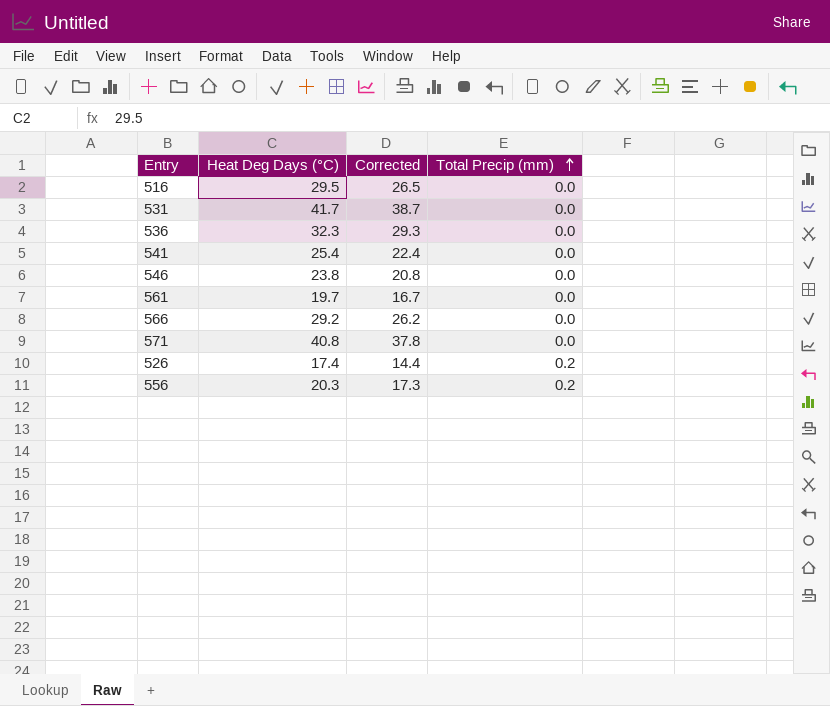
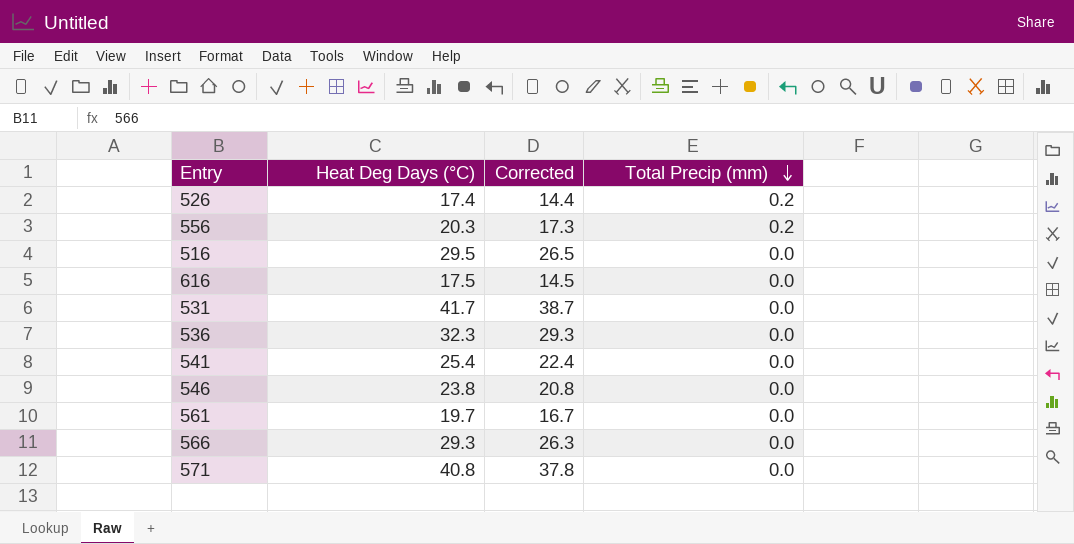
row order: Total Precip (mm) ascending -> Total Precip (mm) descending
row 616: none -> 17.5 | 14.5 | 0.0
566 | Heat Deg Days (°C): 29.2 -> 29.3
566 | Corrected: 26.2 -> 26.3

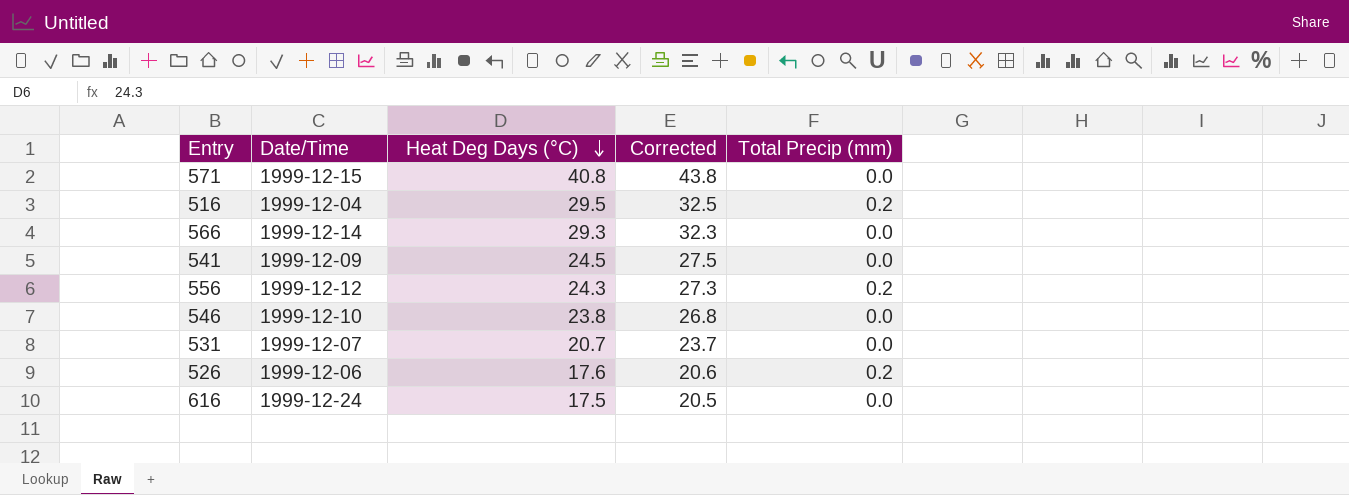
row order: Total Precip (mm) descending -> Heat Deg Days (°C) descending
column Date/Time | position: none -> 2
column Corrected | formula: [Heat Deg Days (°C)] - 3 -> [Heat Deg Days (°C)] + 3
row 536: 32.3 | 29.3 | 0.0 -> none
row 561: 19.7 | 16.7 | 0.0 -> none
516 | Total Precip (mm): 0.0 -> 0.2
541 | Heat Deg Days (°C): 25.4 -> 24.5
556 | Heat Deg Days (°C): 20.3 -> 24.3
531 | Heat Deg Days (°C): 41.7 -> 20.7
526 | Heat Deg Days (°C): 17.4 -> 17.6

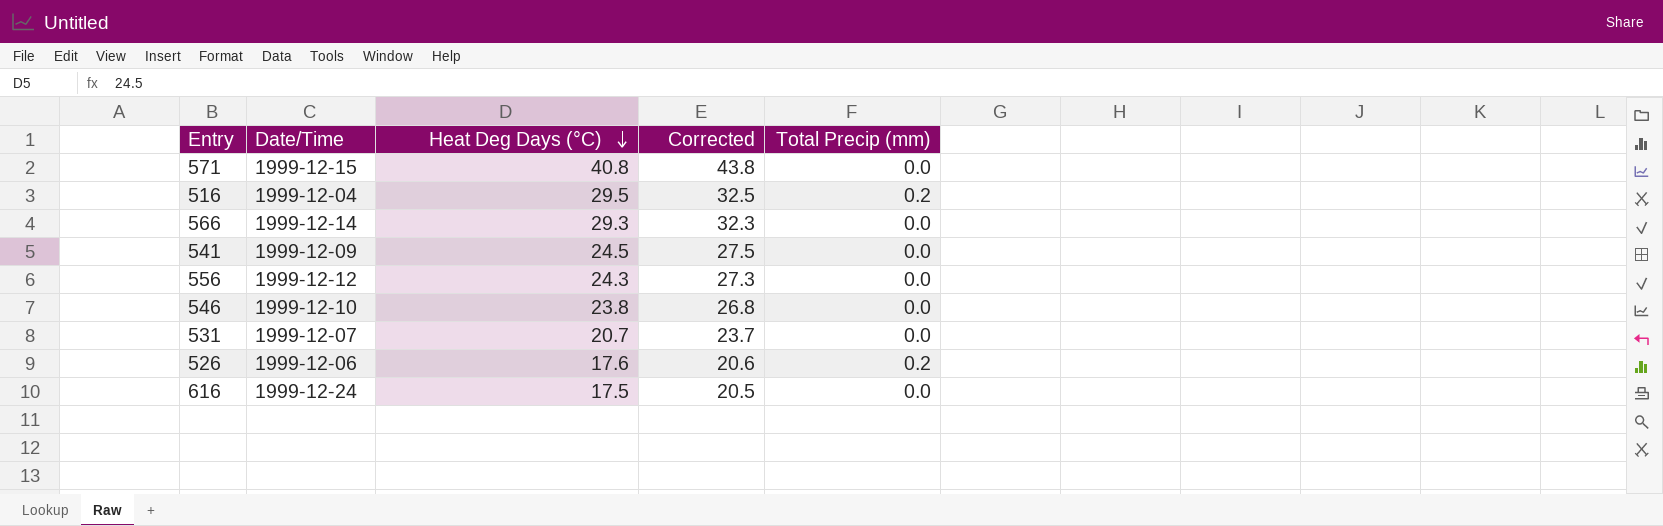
556 | Total Precip (mm): 0.2 -> 0.0

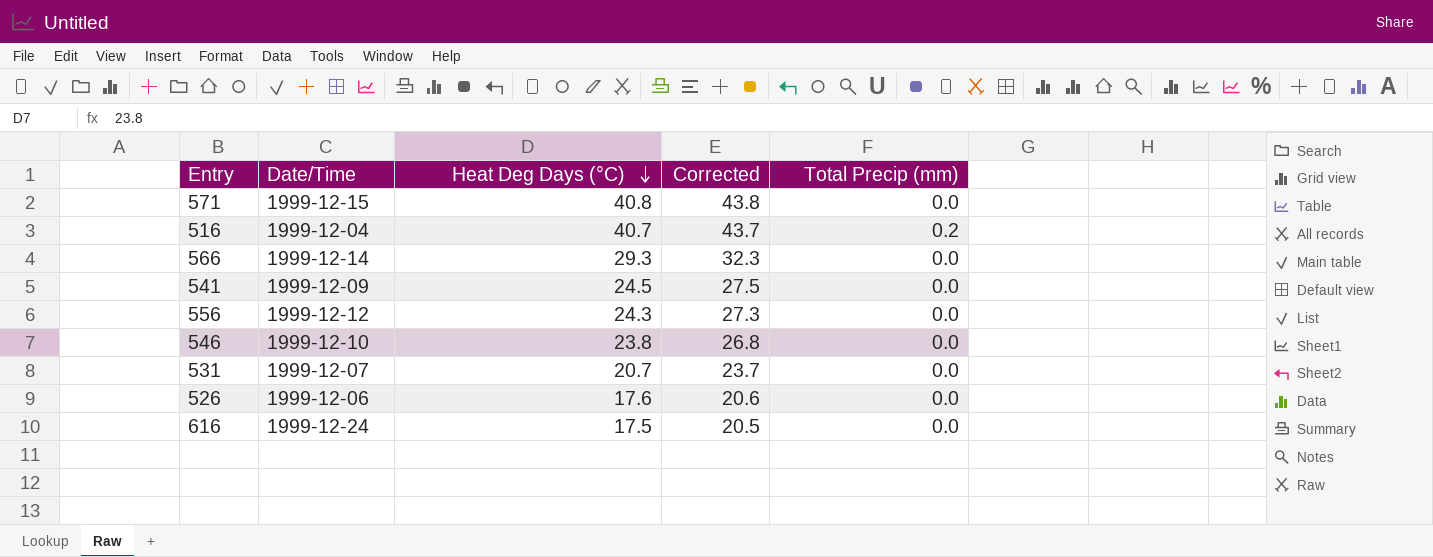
516 | Heat Deg Days (°C): 29.5 -> 40.7
516 | Corrected: 32.5 -> 43.7
526 | Total Precip (mm): 0.2 -> 0.0

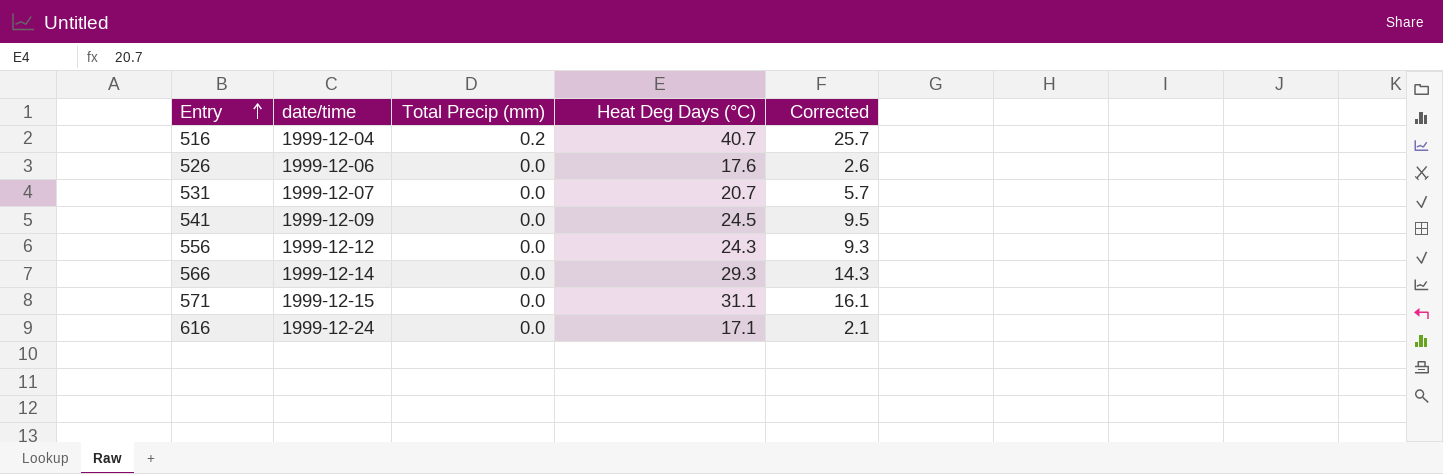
row order: Heat Deg Days (°C) descending -> Entry ascending
column name: Date/Time -> date/time
column Total Precip (mm) | position: 5 -> 3
column Corrected | formula: [Heat Deg Days (°C)] + 3 -> [Heat Deg Days (°C)] - 15
row 546: 1999-12-10 | 23.8 | 26.8 | 0.0 -> none
571 | Heat Deg Days (°C): 40.8 -> 31.1
616 | Heat Deg Days (°C): 17.5 -> 17.1

